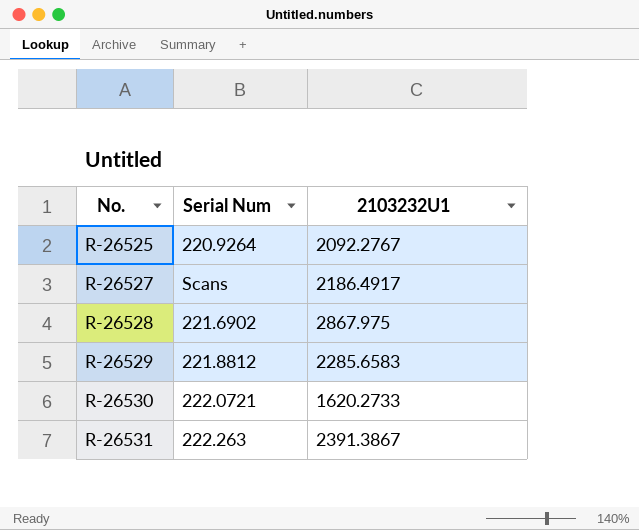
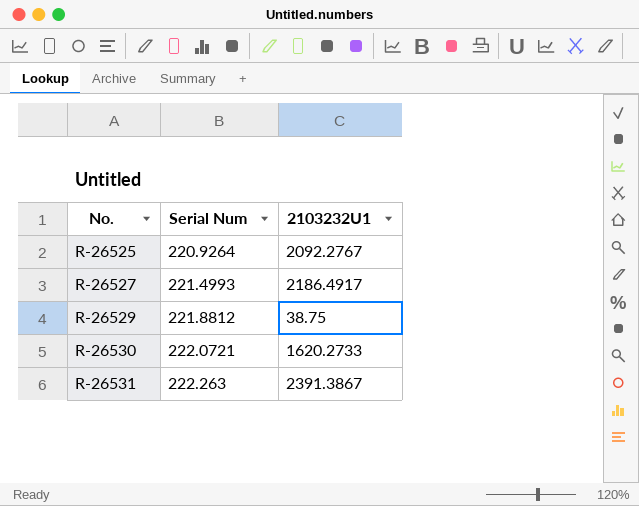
row R-26528: 221.6902 | 2867.975 -> none
R-26527 | Serial Num: Scans -> 221.4993
R-26529 | 2103232U1: 2285.6583 -> 38.75

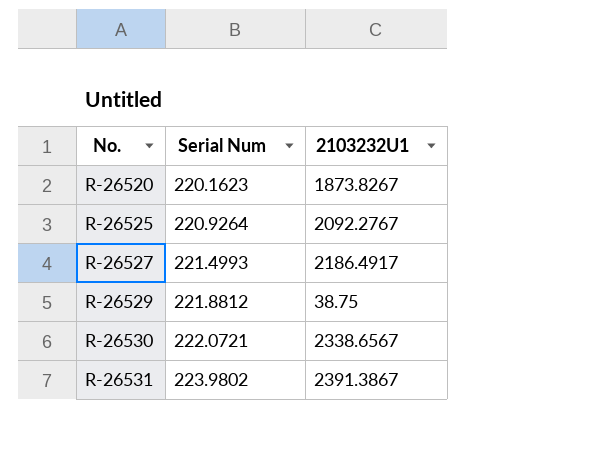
row R-26520: none -> 220.1623 | 1873.8267
R-26530 | 2103232U1: 1620.2733 -> 2338.6567
R-26531 | Serial Num: 222.263 -> 223.9802

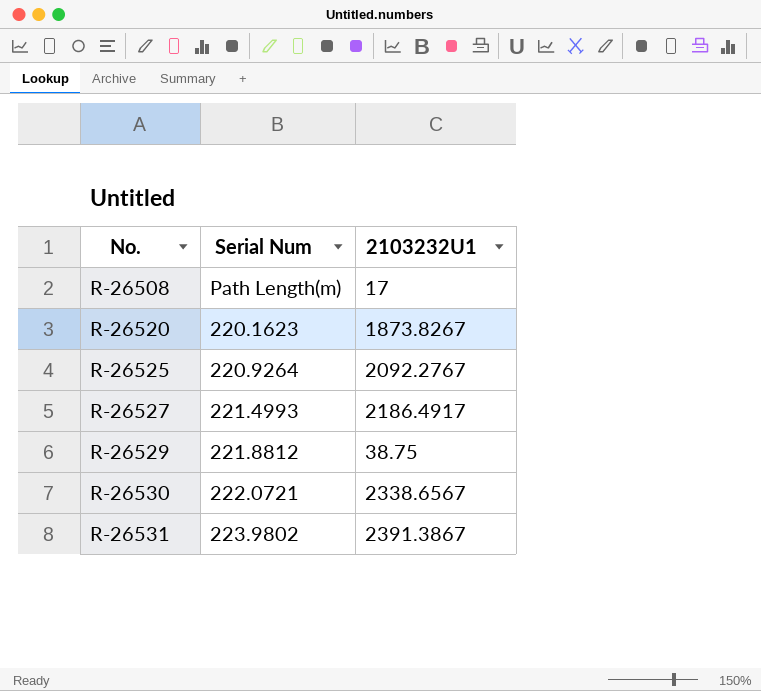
row R-26508: none -> Path Length(m) | 17

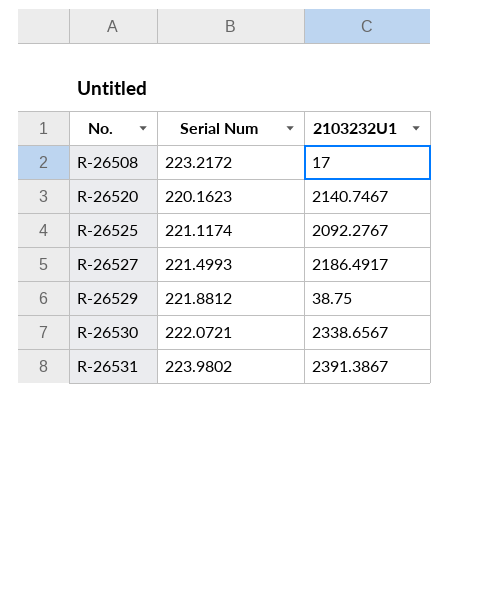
R-26508 | Serial Num: Path Length(m) -> 223.2172
R-26520 | 2103232U1: 1873.8267 -> 2140.7467
R-26525 | Serial Num: 220.9264 -> 221.1174

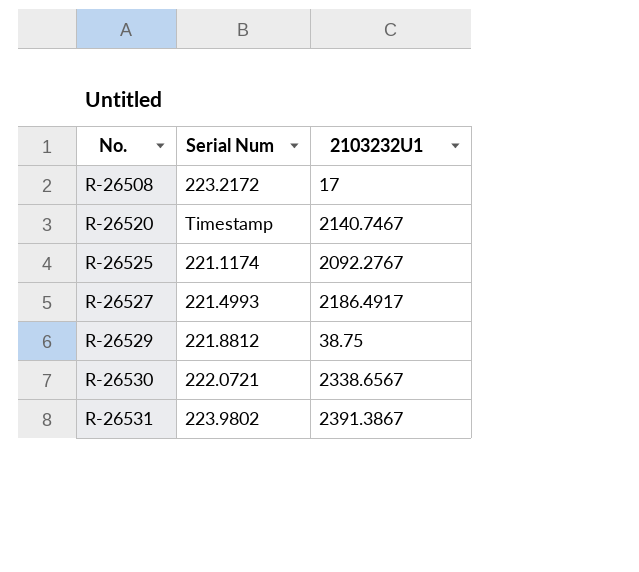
R-26520 | Serial Num: 220.1623 -> Timestamp

